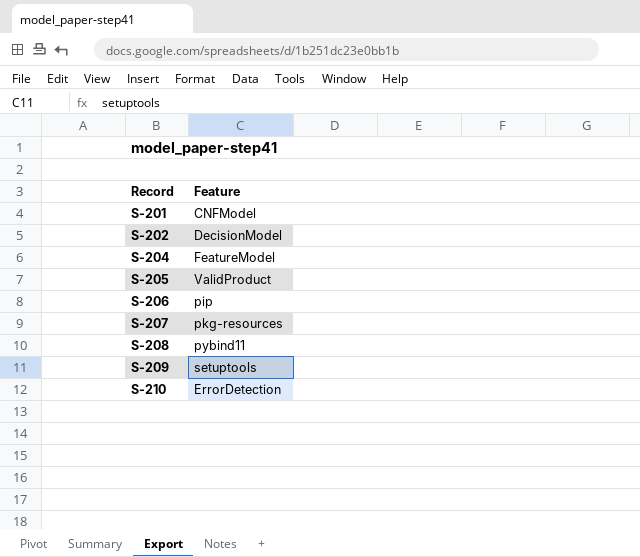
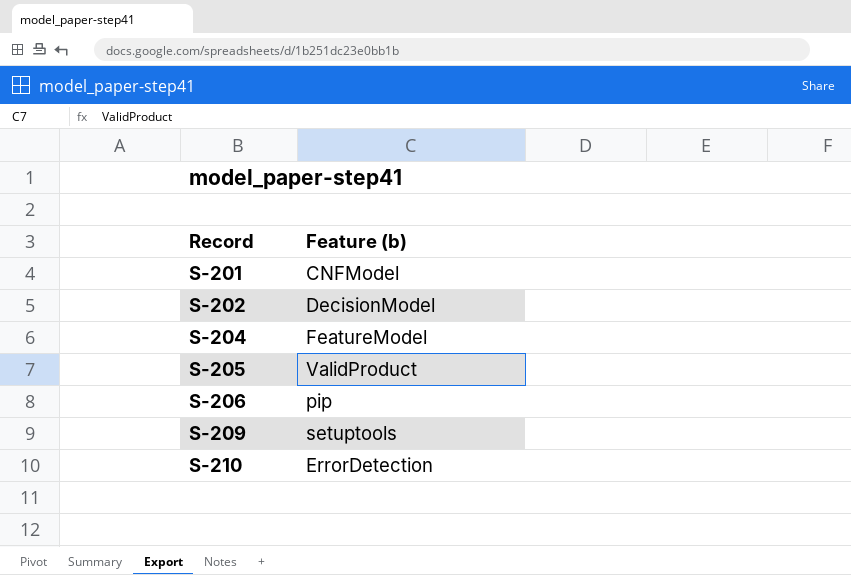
column name: Feature -> Feature (b)
row S-207: pkg-resources -> none
row S-208: pybind11 -> none

